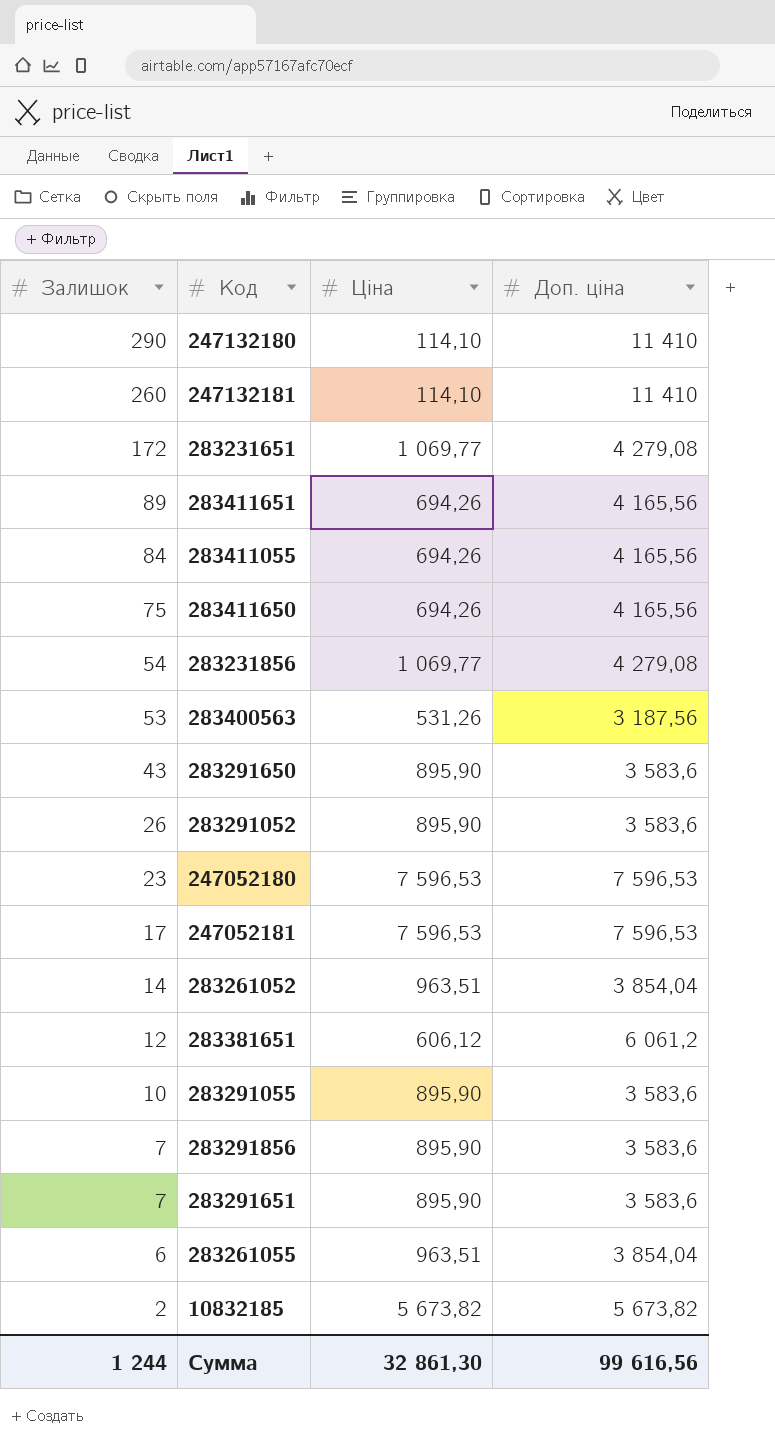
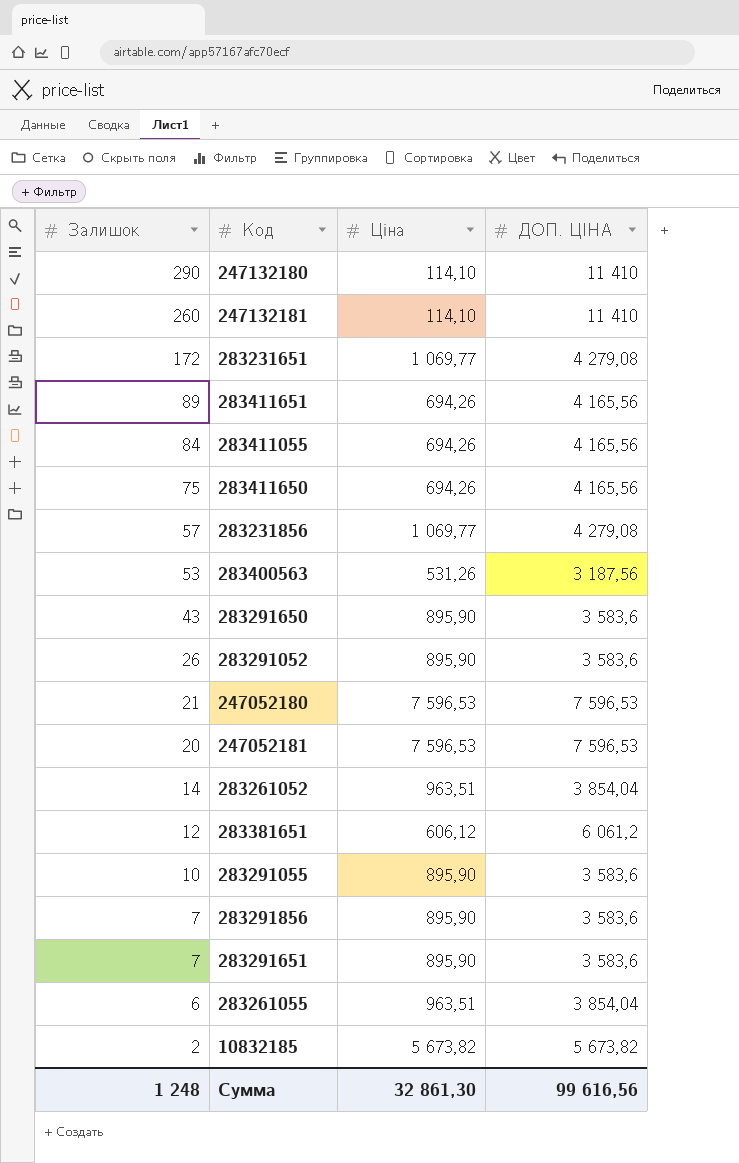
column name: Доп. ціна -> ДОП. ЦІНА
283231856 | Залишок: 54 -> 57
247052180 | Залишок: 23 -> 21
247052181 | Залишок: 17 -> 20
Сумма | Залишок: 1 244 -> 1 248

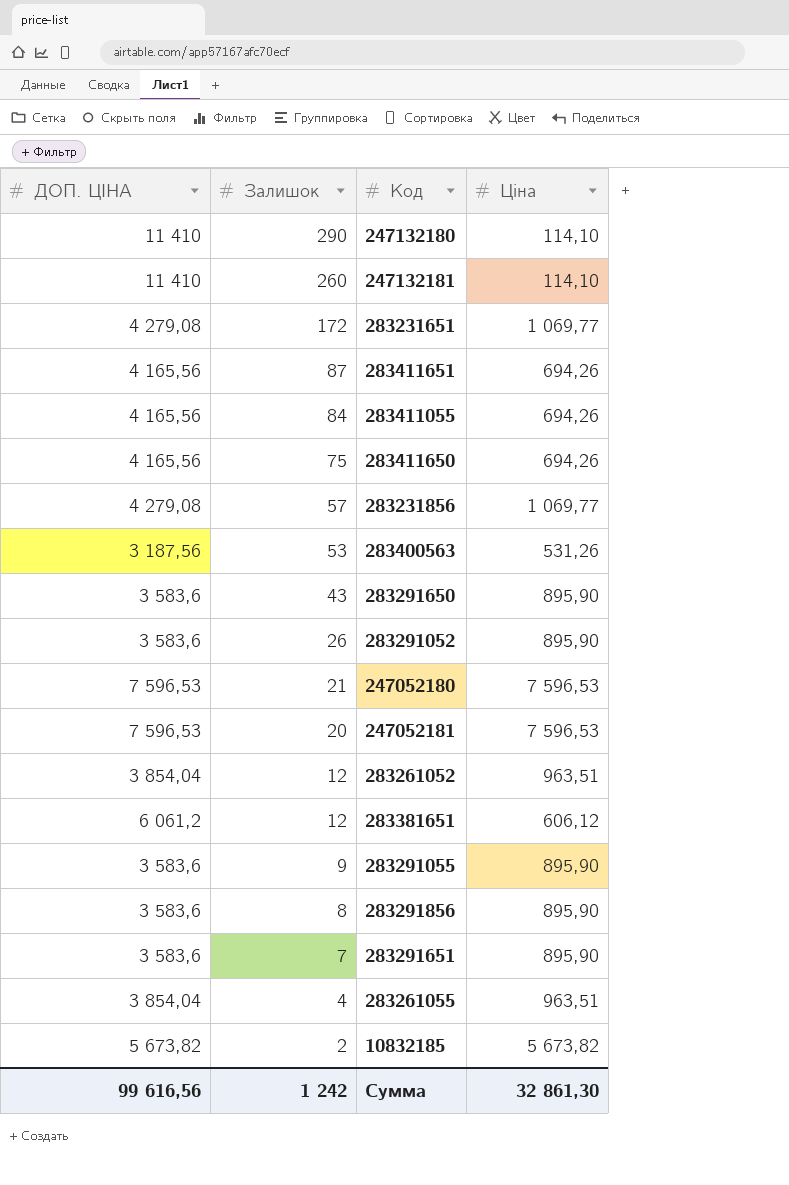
column ДОП. ЦІНА | position: 4 -> 1
283411651 | Залишок: 89 -> 87
283261052 | Залишок: 14 -> 12
283291055 | Залишок: 10 -> 9
283291856 | Залишок: 7 -> 8
283261055 | Залишок: 6 -> 4
Сумма | Залишок: 1 248 -> 1 242

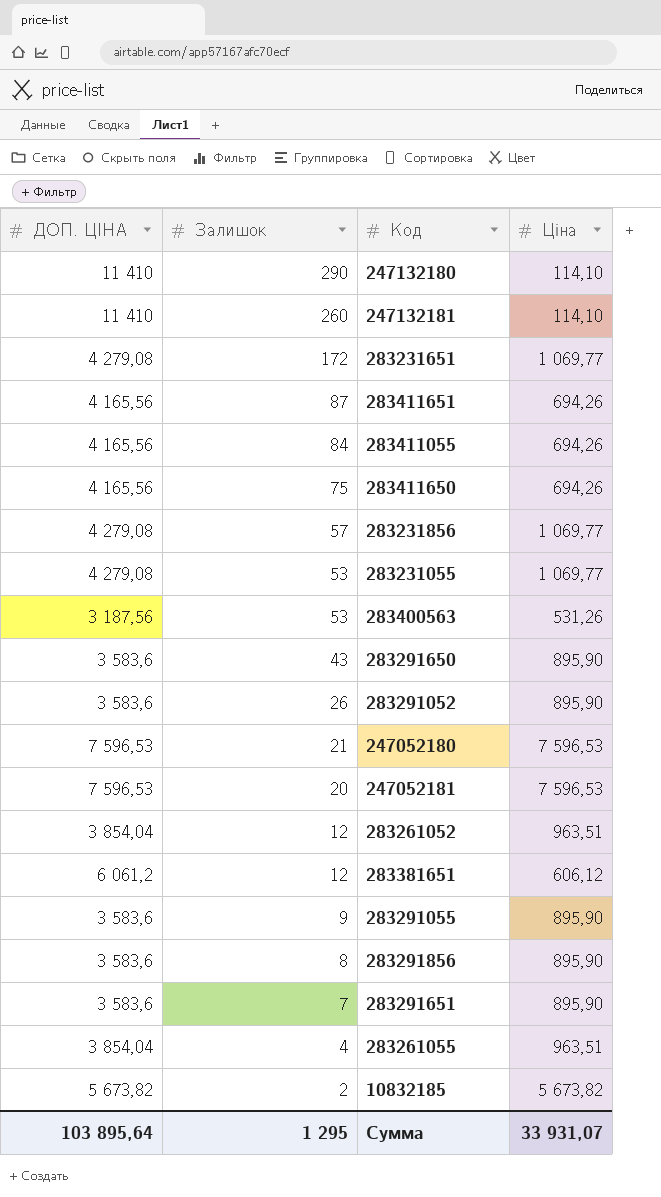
row 283231055: none -> 4 279,08 | 53 | 1 069,77
Сумма | ДОП. ЦІНА: 99 616,56 -> 103 895,64
Сумма | Залишок: 1 242 -> 1 295
Сумма | Ціна: 32 861,30 -> 33 931,07

